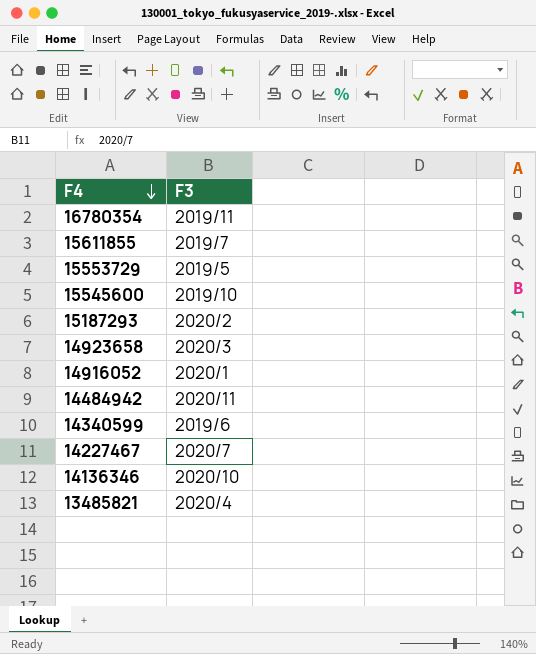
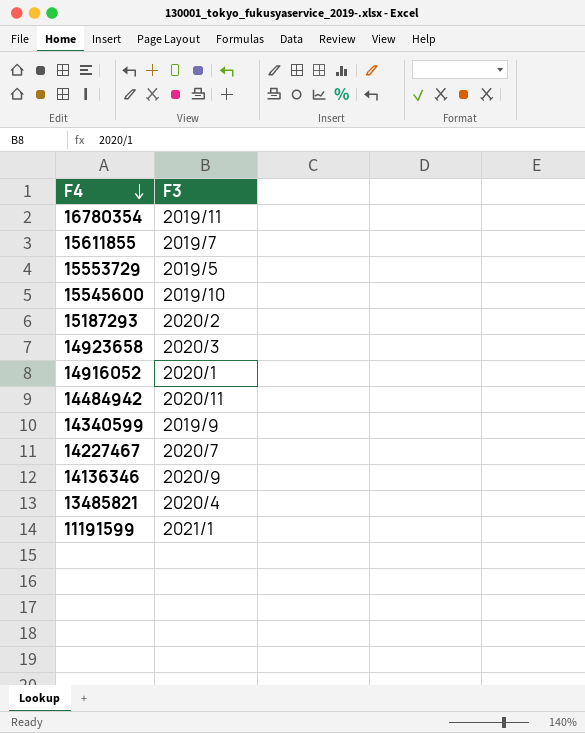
14340599 | F3: 2019/6 -> 2019/9
14136346 | F3: 2020/10 -> 2020/9
row 11191599: none -> 2021/1

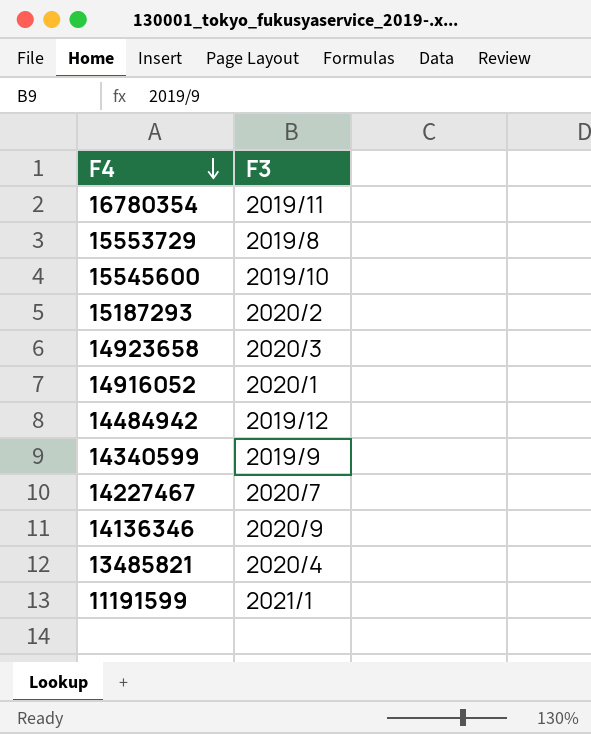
row 15611855: 2019/7 -> none
15553729 | F3: 2019/5 -> 2019/8
14484942 | F3: 2020/11 -> 2019/12

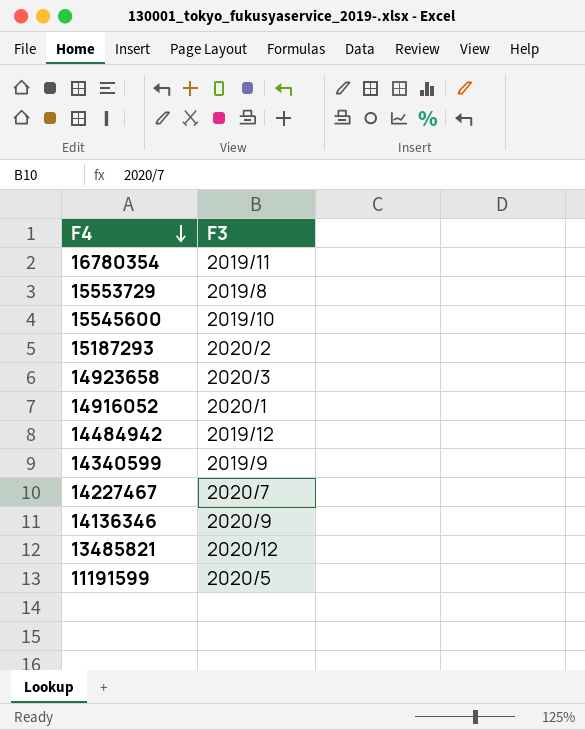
13485821 | F3: 2020/4 -> 2020/12
11191599 | F3: 2021/1 -> 2020/5

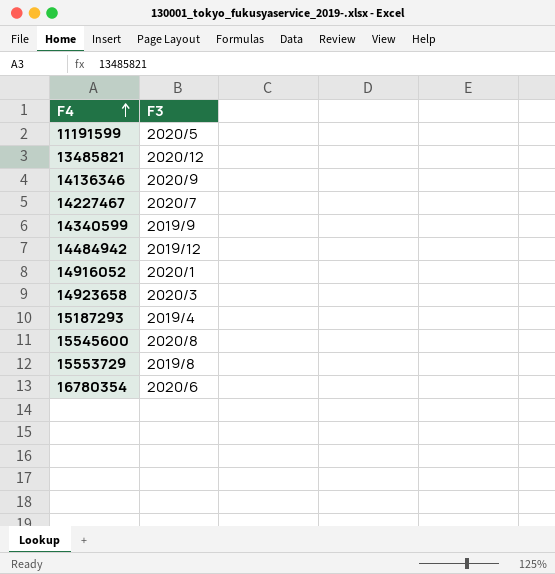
row order: F4 descending -> F4 ascending
15187293 | F3: 2020/2 -> 2019/4
15545600 | F3: 2019/10 -> 2020/8
16780354 | F3: 2019/11 -> 2020/6

